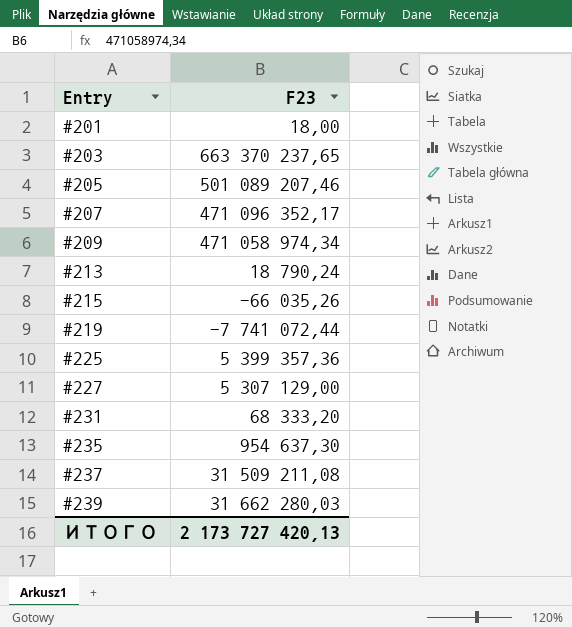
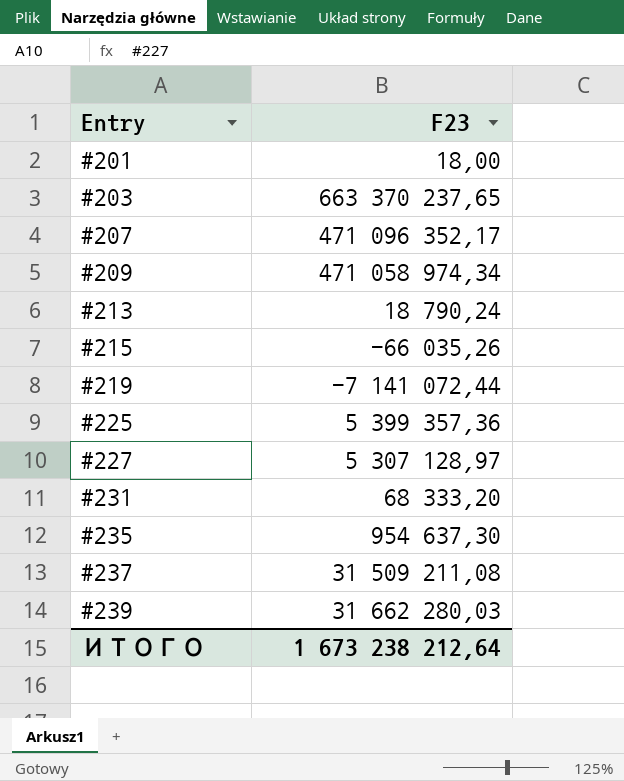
row #205: 501 089 207,46 -> none
#219 | F23: -7 741 072,44 -> -7 141 072,44
#227 | F23: 5 307 129,00 -> 5 307 128,97
ИТОГО | F23: 2 173 727 420,13 -> 1 673 238 212,64

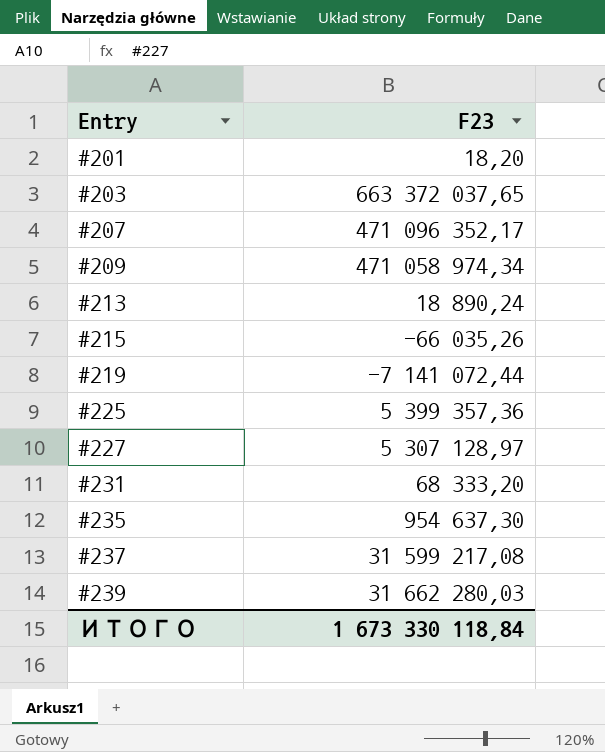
#201 | F23: 18,00 -> 18,20
#203 | F23: 663 370 237,65 -> 663 372 037,65
#213 | F23: 18 790,24 -> 18 890,24
#237 | F23: 31 509 211,08 -> 31 599 217,08
ИТОГО | F23: 1 673 238 212,64 -> 1 673 330 118,84

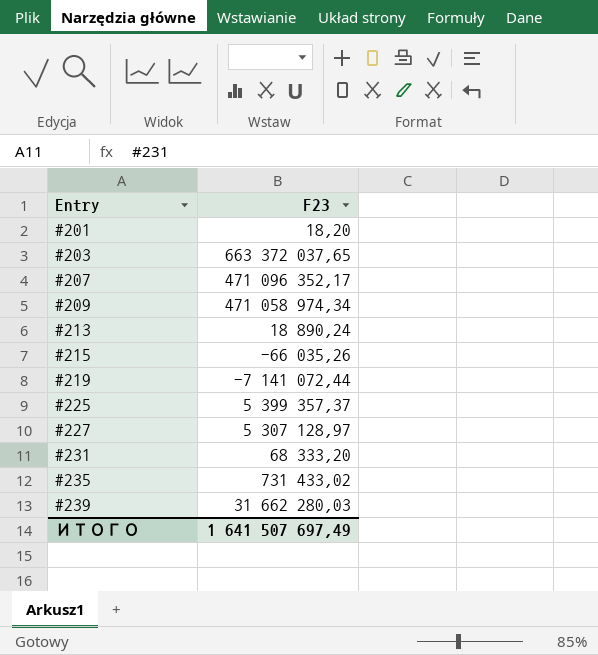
row #237: 31 599 217,08 -> none
#225 | F23: 5 399 357,36 -> 5 399 357,37
#235 | F23: 954 637,30 -> 731 433,02
ИТОГО | F23: 1 673 330 118,84 -> 1 641 507 697,49

